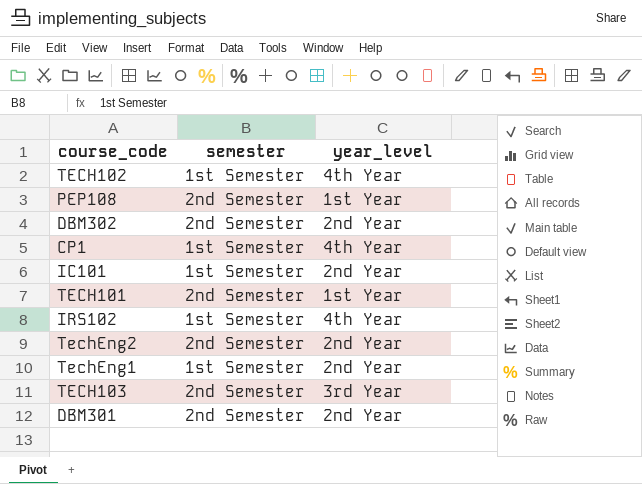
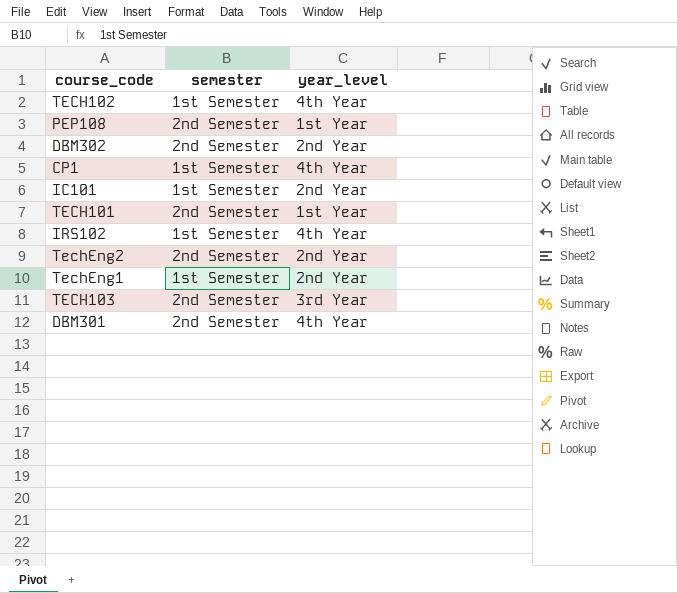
DBM301 | year_level: 2nd Year -> 4th Year

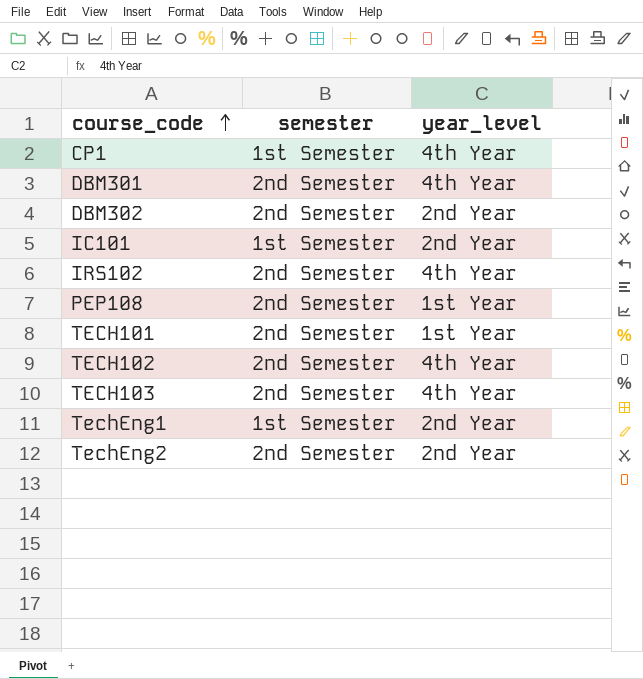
row order: none -> course_code ascending
IRS102 | semester: 1st Semester -> 2nd Semester
TECH102 | semester: 1st Semester -> 2nd Semester
TECH103 | year_level: 3rd Year -> 4th Year

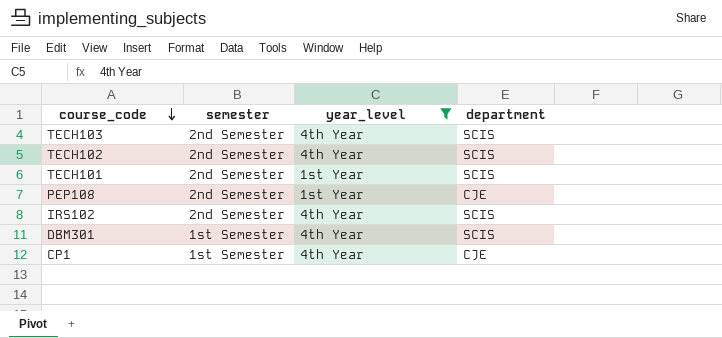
filter: none -> year_level != 2nd Year
row order: course_code ascending -> course_code descending
column department | position: none -> 4
DBM301 | semester: 2nd Semester -> 1st Semester

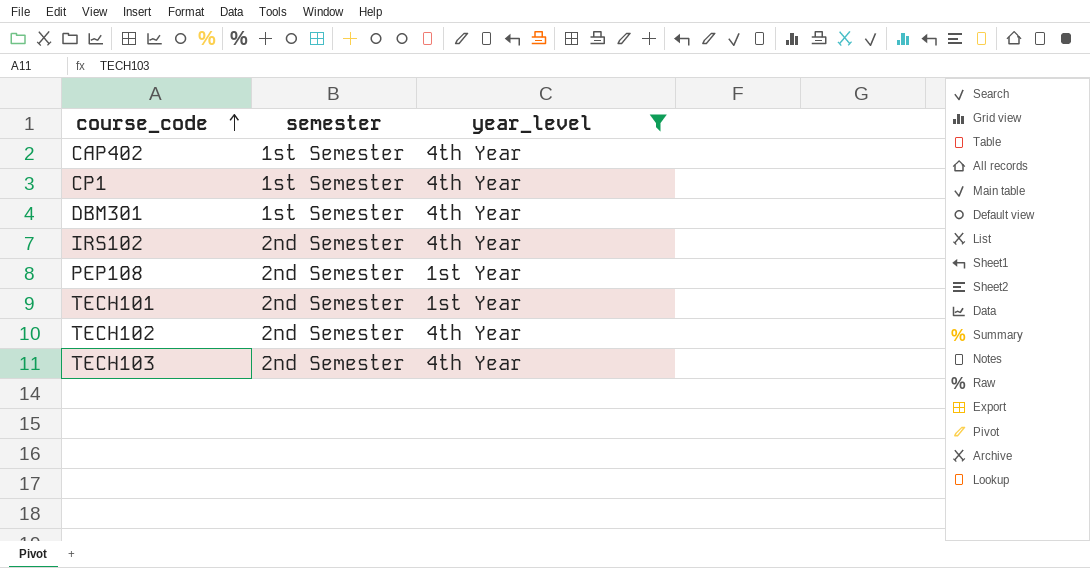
row order: course_code descending -> course_code ascending
column department | position: 4 -> none
row CAP402: none -> 1st Semester | 4th Year

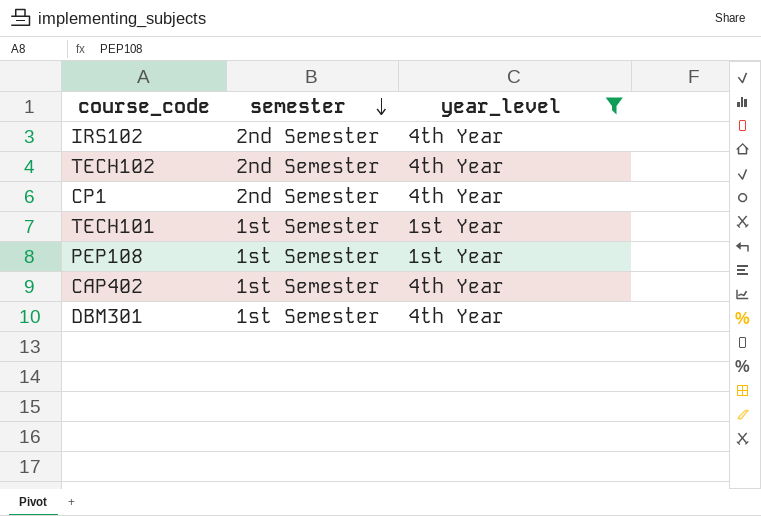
row order: course_code ascending -> semester descending
row TECH103: 2nd Semester | 4th Year -> none
CP1 | semester: 1st Semester -> 2nd Semester
TECH101 | semester: 2nd Semester -> 1st Semester
PEP108 | semester: 2nd Semester -> 1st Semester

